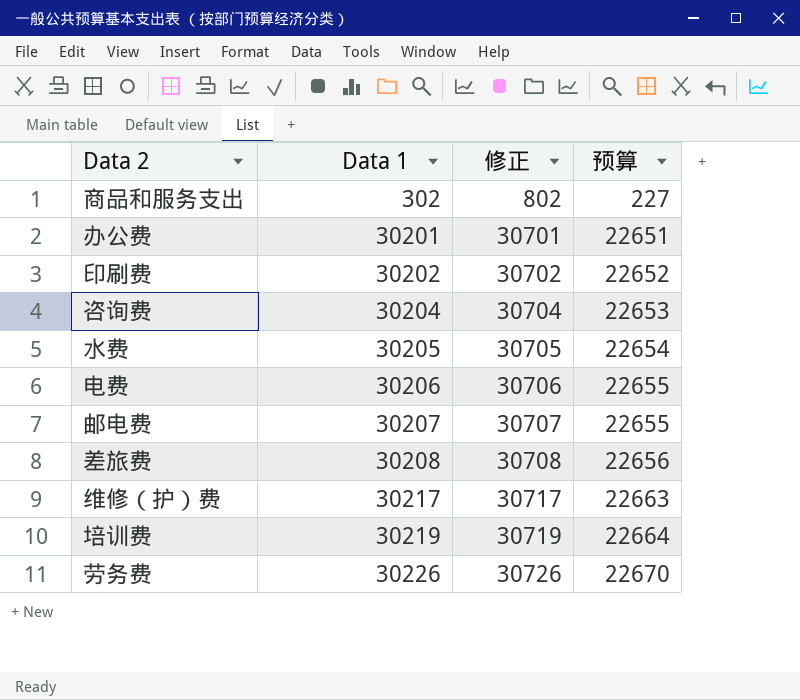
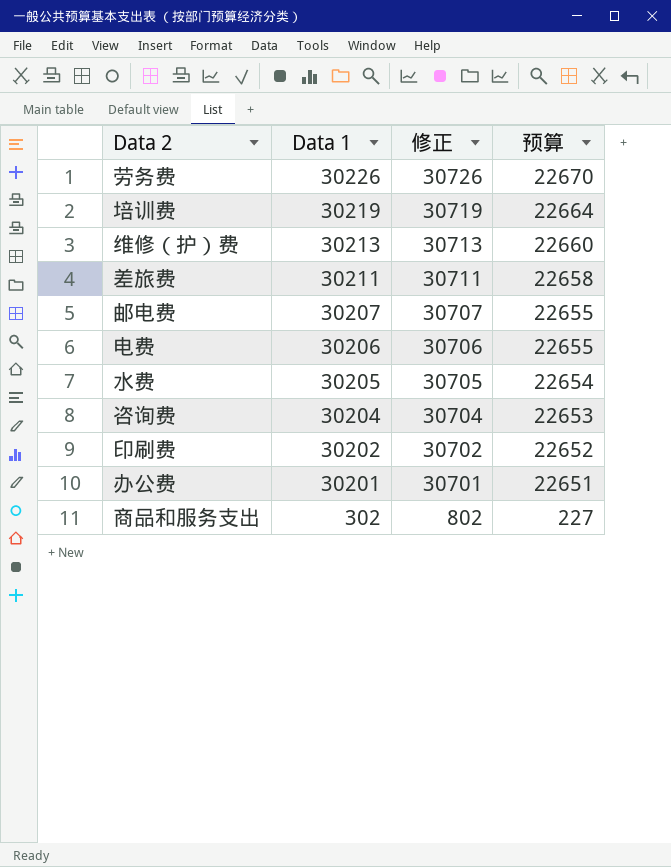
row order: Data 1 ascending -> Data 1 descending
维修（护）费 | Data 1: 30217 -> 30213
维修（护）费 | 修正: 30717 -> 30713
维修（护）费 | 预算: 22663 -> 22660
差旅费 | Data 1: 30208 -> 30211
差旅费 | 修正: 30708 -> 30711
差旅费 | 预算: 22656 -> 22658

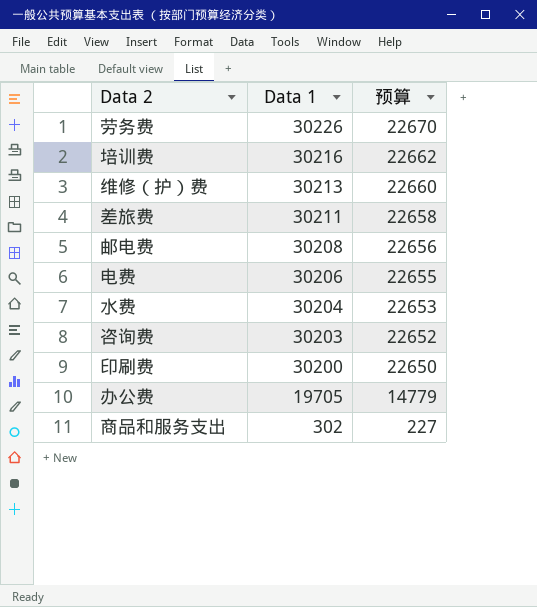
column 修正 | formula: [Data 1] + 500 -> none
培训费 | Data 1: 30219 -> 30216
培训费 | 预算: 22664 -> 22662
邮电费 | Data 1: 30207 -> 30208
邮电费 | 预算: 22655 -> 22656
水费 | Data 1: 30205 -> 30204
水费 | 预算: 22654 -> 22653
咨询费 | Data 1: 30204 -> 30203
咨询费 | 预算: 22653 -> 22652
印刷费 | Data 1: 30202 -> 30200
印刷费 | 预算: 22652 -> 22650
办公费 | Data 1: 30201 -> 19705
办公费 | 预算: 22651 -> 14779

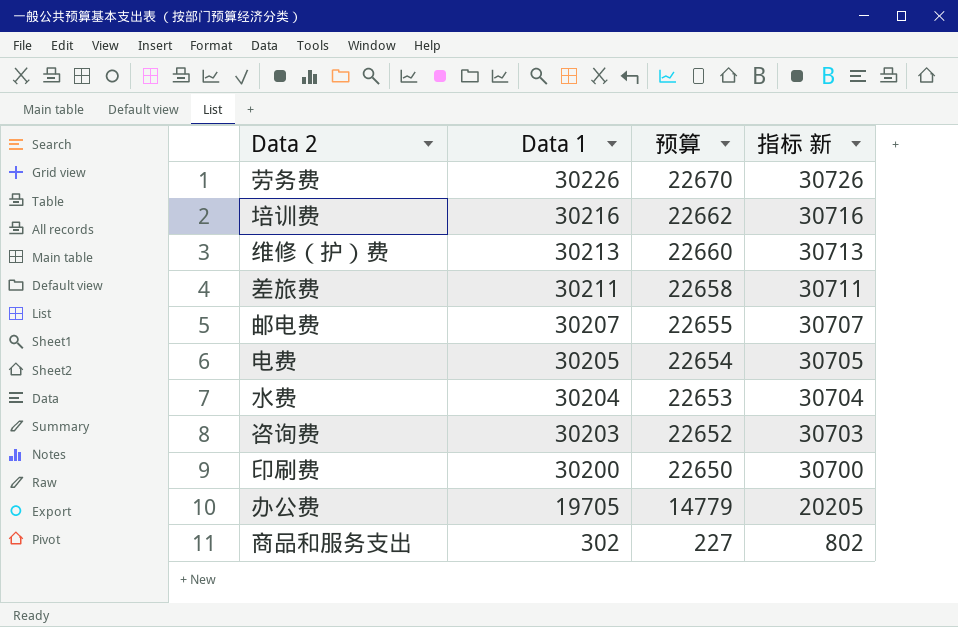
column 指标 新 | formula: none -> [Data 1] + 500
邮电费 | Data 1: 30208 -> 30207
邮电费 | 预算: 22656 -> 22655
电费 | Data 1: 30206 -> 30205
电费 | 预算: 22655 -> 22654

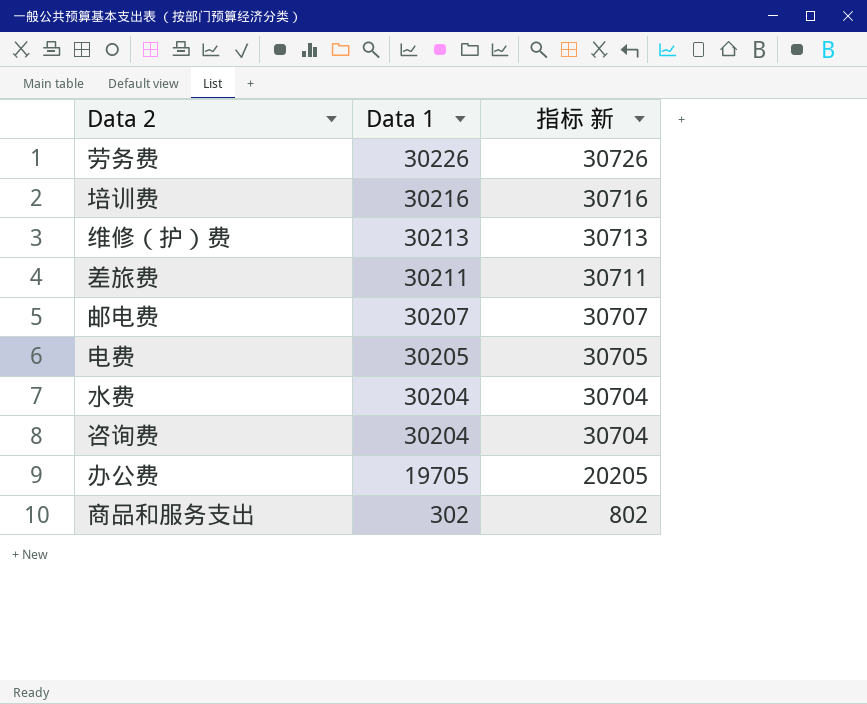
column 预算 | formula: [Data 1] * 0.75 -> none
row 印刷费: 30200 | 22650 | 30700 -> none
咨询费 | Data 1: 30203 -> 30204
咨询费 | 指标 新: 30703 -> 30704

